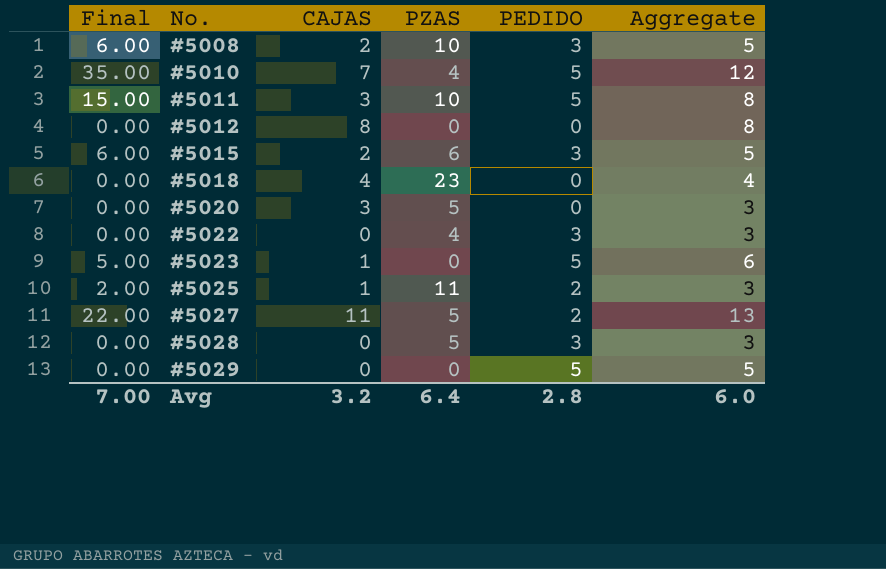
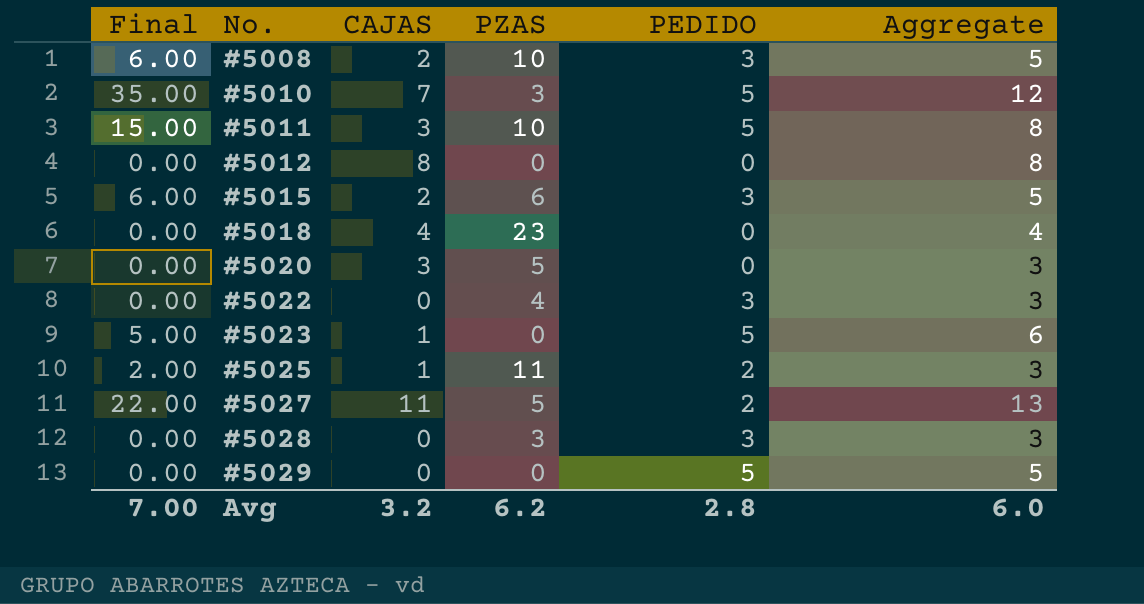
#5010 | PZAS: 4 -> 3
#5028 | PZAS: 5 -> 3
Avg | PZAS: 6.4 -> 6.2

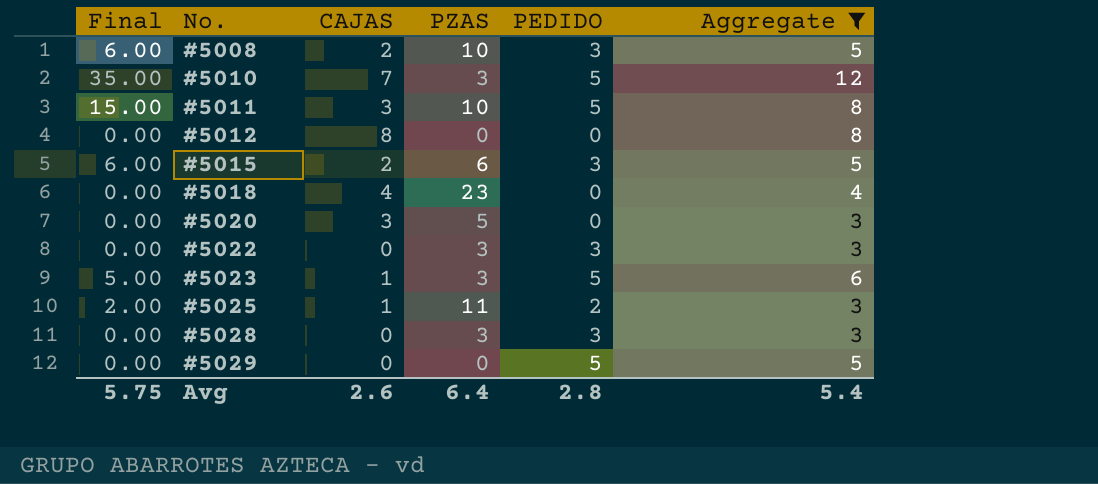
filter: none -> Aggregate != 13
#5022 | PZAS: 4 -> 3
#5023 | PZAS: 0 -> 3
Avg | Final: 7.00 -> 5.75
Avg | CAJAS: 3.2 -> 2.6
Avg | PZAS: 6.2 -> 6.4
Avg | Aggregate: 6.0 -> 5.4

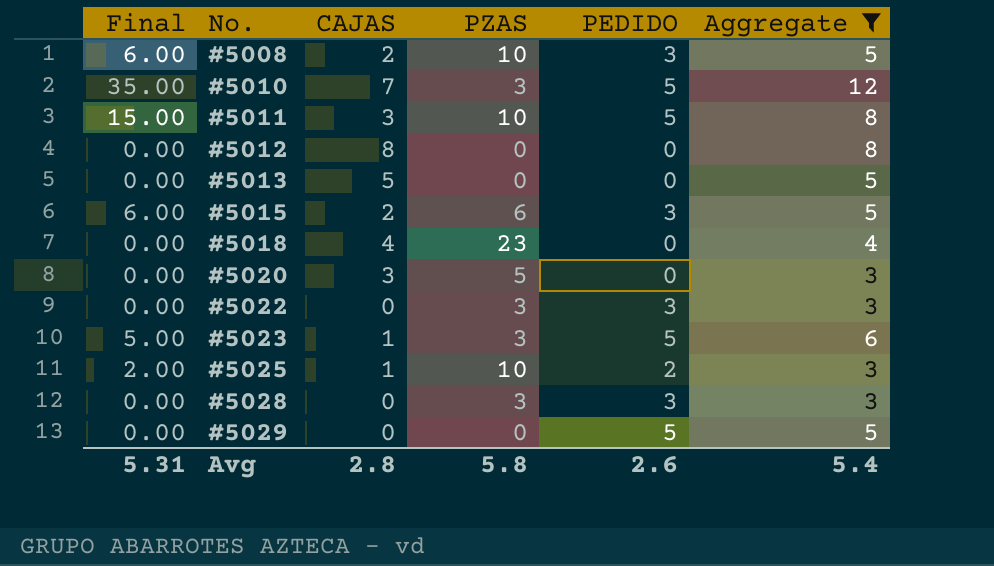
row #5013: none -> 0.00 | 5 | 0 | 0 | 5
#5025 | PZAS: 11 -> 10
Avg | Final: 5.75 -> 5.31
Avg | CAJAS: 2.6 -> 2.8
Avg | PZAS: 6.4 -> 5.8
Avg | PEDIDO: 2.8 -> 2.6

